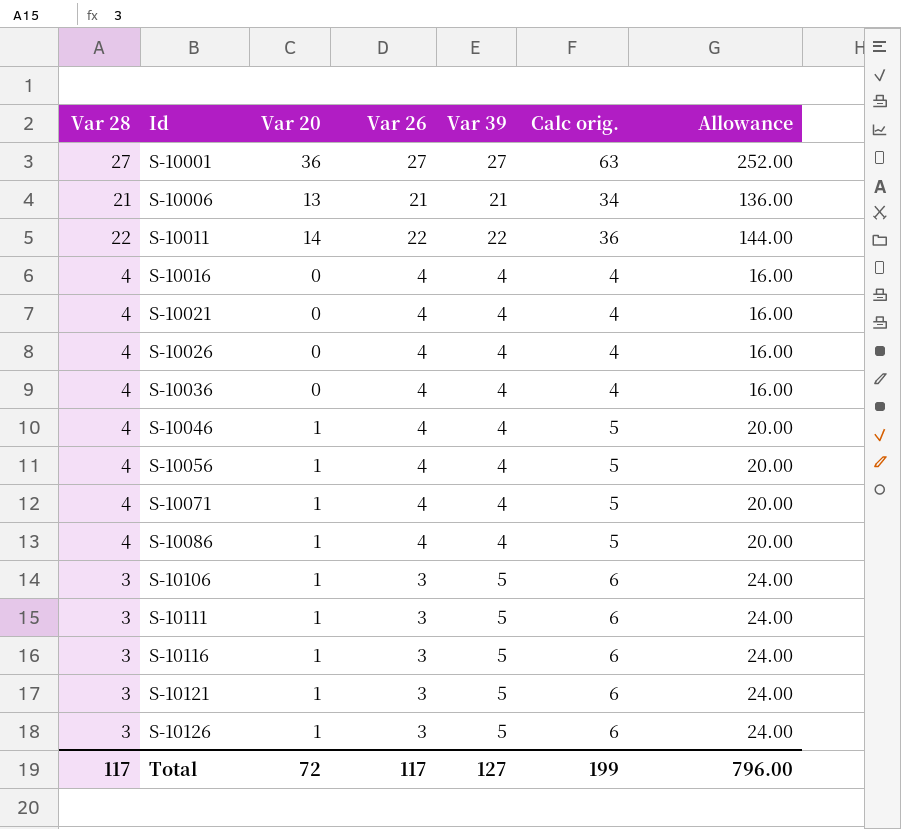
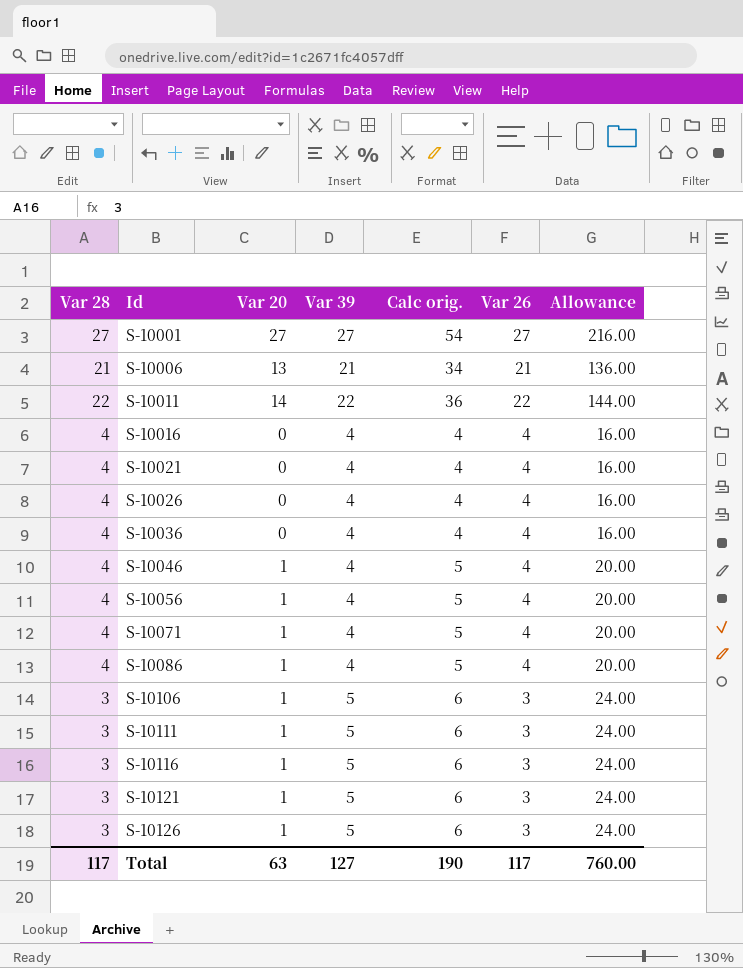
column Var 26 | position: 4 -> 6
S-10001 | Var 20: 36 -> 27
S-10001 | Calc orig.: 63 -> 54
S-10001 | Allowance: 252.00 -> 216.00
Total | Var 20: 72 -> 63
Total | Calc orig.: 199 -> 190
Total | Allowance: 796.00 -> 760.00

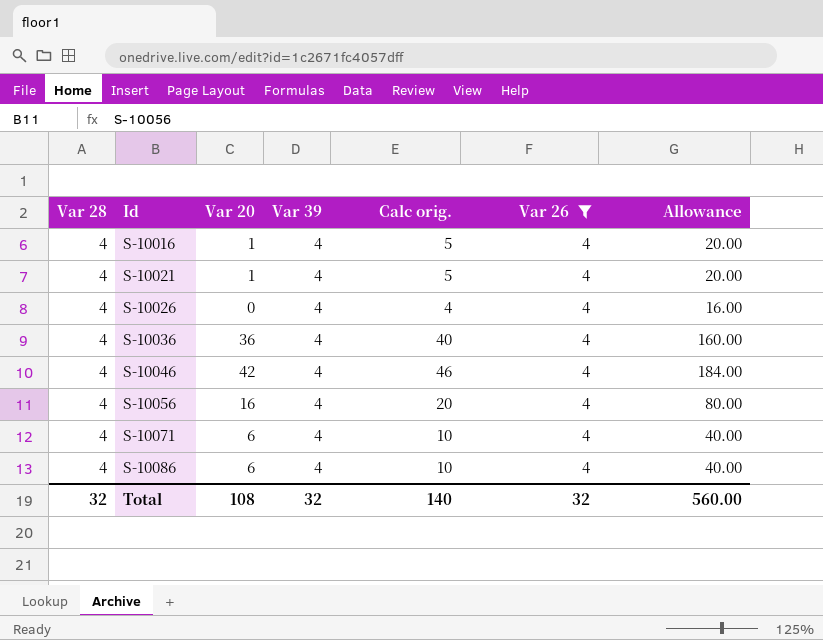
filter: none -> Var 26 = 4
S-10016 | Var 20: 0 -> 1
S-10016 | Calc orig.: 4 -> 5
S-10016 | Allowance: 16.00 -> 20.00
S-10021 | Var 20: 0 -> 1
S-10021 | Calc orig.: 4 -> 5
S-10021 | Allowance: 16.00 -> 20.00
S-10036 | Var 20: 0 -> 36
S-10036 | Calc orig.: 4 -> 40
S-10036 | Allowance: 16.00 -> 160.00
S-10046 | Var 20: 1 -> 42
S-10046 | Calc orig.: 5 -> 46
S-10046 | Allowance: 20.00 -> 184.00
S-10056 | Var 20: 1 -> 16
S-10056 | Calc orig.: 5 -> 20
S-10056 | Allowance: 20.00 -> 80.00
S-10071 | Var 20: 1 -> 6
S-10071 | Calc orig.: 5 -> 10
S-10071 | Allowance: 20.00 -> 40.00
S-10086 | Var 20: 1 -> 6
S-10086 | Calc orig.: 5 -> 10
S-10086 | Allowance: 20.00 -> 40.00
Total | Var 28: 117 -> 32
Total | Var 20: 63 -> 108
Total | Var 39: 127 -> 32
Total | Calc orig.: 190 -> 140
Total | Var 26: 117 -> 32
Total | Allowance: 760.00 -> 560.00

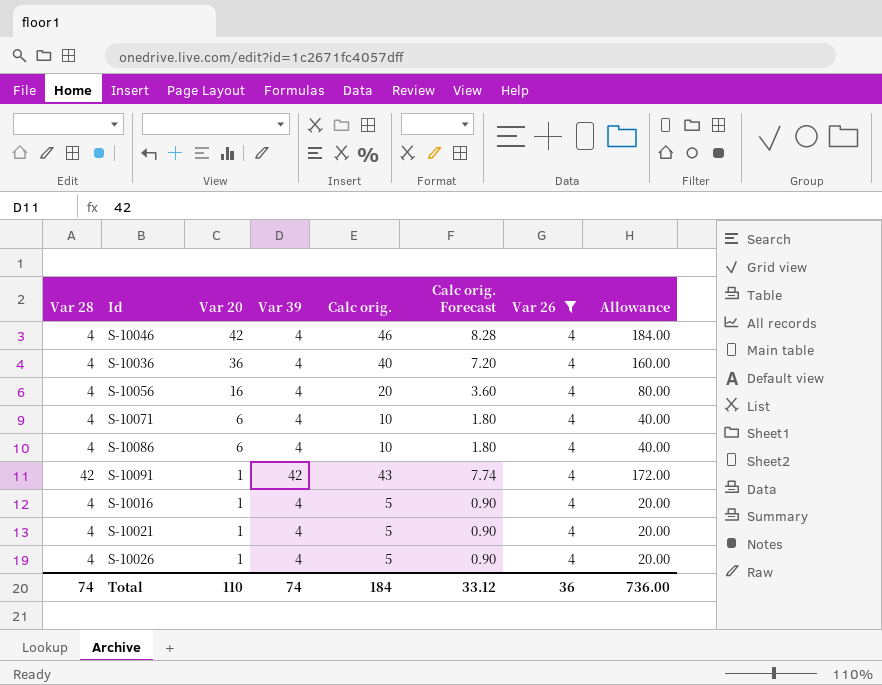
row order: Id ascending -> Var 20 descending
column Calc orig. Forecast | formula: none -> [Calc orig.] * 0.18
row S-10091: none -> 42 | 1 | 42 | 43 | 7.74 | 4 | 172.00
S-10026 | Var 20: 0 -> 1
S-10026 | Calc orig.: 4 -> 5
S-10026 | Allowance: 16.00 -> 20.00
Total | Var 28: 32 -> 74
Total | Var 20: 108 -> 110
Total | Var 39: 32 -> 74
Total | Calc orig.: 140 -> 184
Total | Var 26: 32 -> 36
Total | Allowance: 560.00 -> 736.00

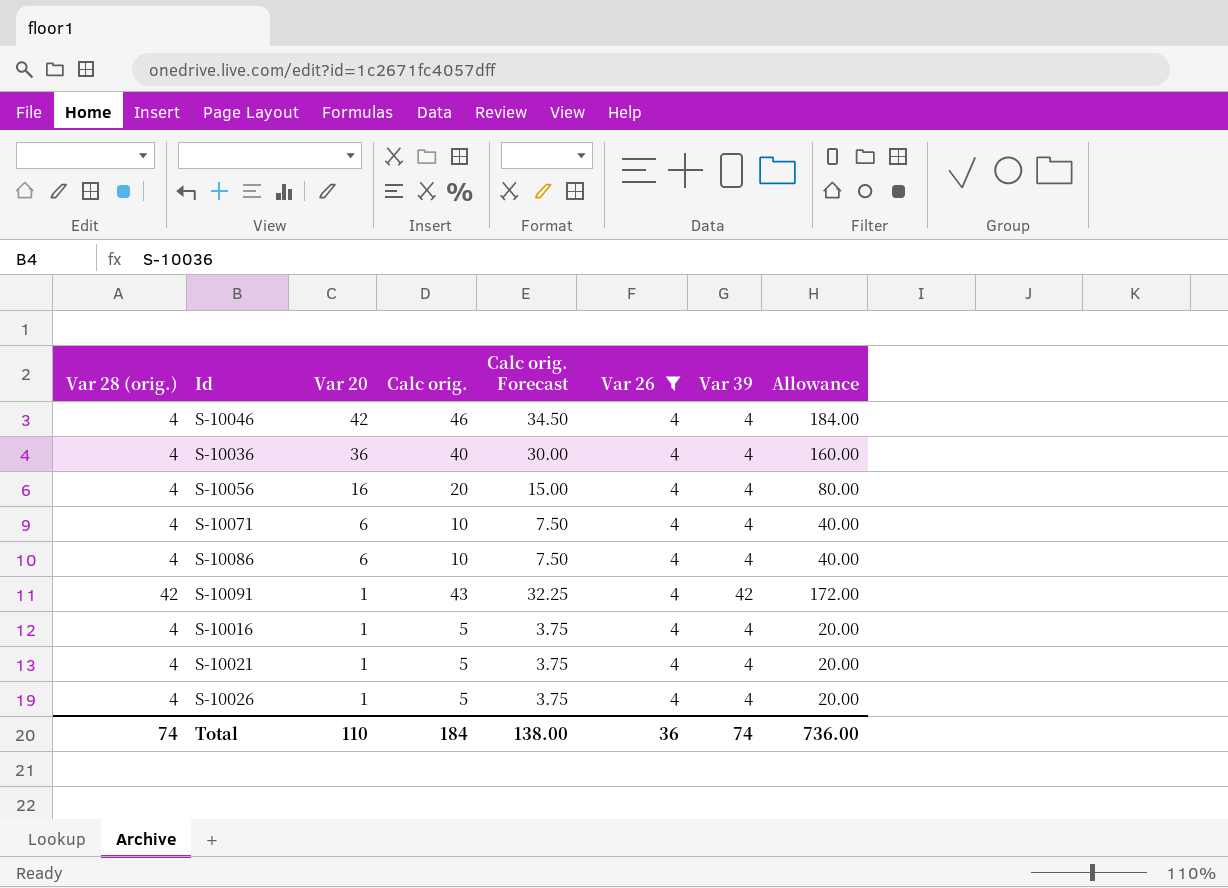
column name: Var 28 -> Var 28 (orig.)
column Calc orig. Forecast | formula: [Calc orig.] * 0.18 -> [Calc orig.] * 0.75
column Var 39 | position: 4 -> 7
Total | Calc orig. Forecast: 33.12 -> 138.00

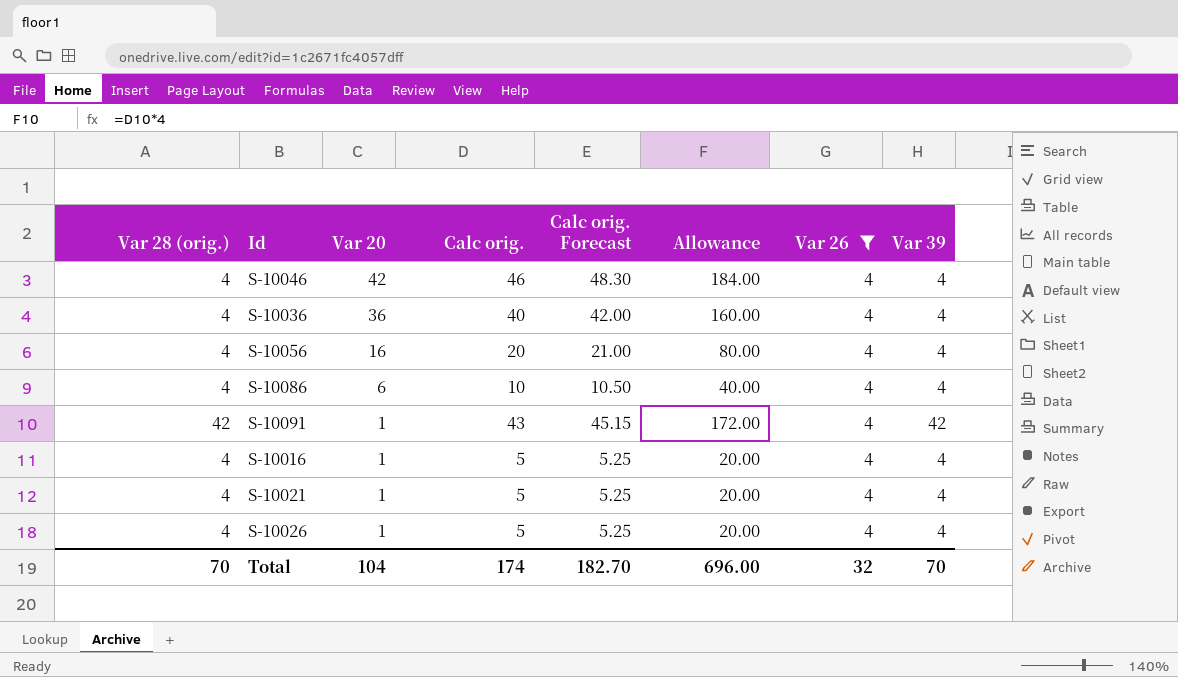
column Calc orig. Forecast | formula: [Calc orig.] * 0.75 -> [Calc orig.] * 1.05
column Allowance | position: 8 -> 6
row S-10071: 4 | 6 | 10 | 7.50 | 4 | 4 | 40.00 -> none
Total | Var 28 (orig.): 74 -> 70
Total | Var 20: 110 -> 104
Total | Calc orig.: 184 -> 174
Total | Calc orig. Forecast: 138.00 -> 182.70
Total | Allowance: 736.00 -> 696.00
Total | Var 26: 36 -> 32
Total | Var 39: 74 -> 70

